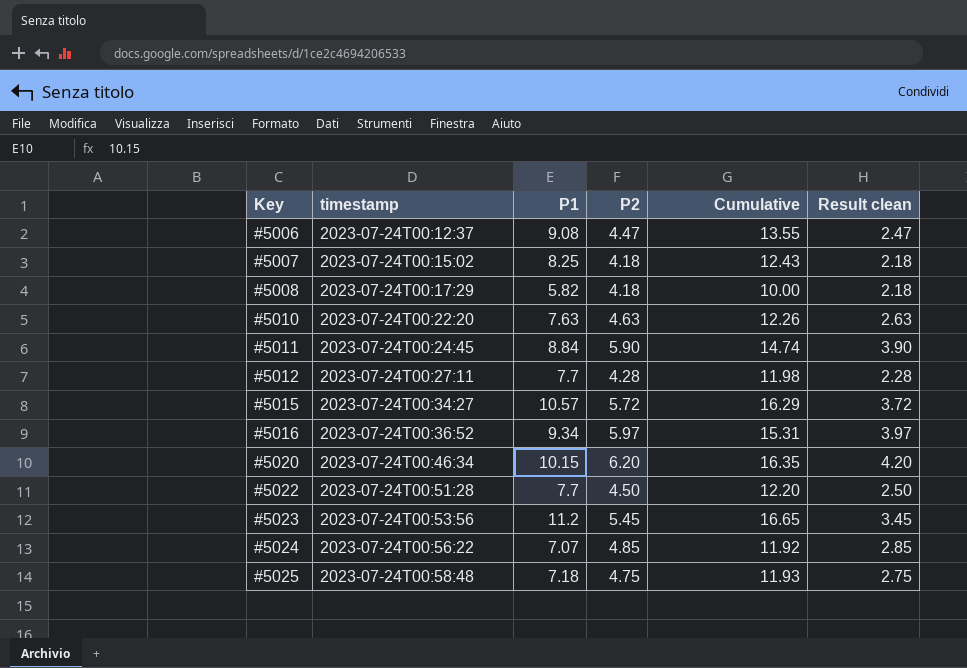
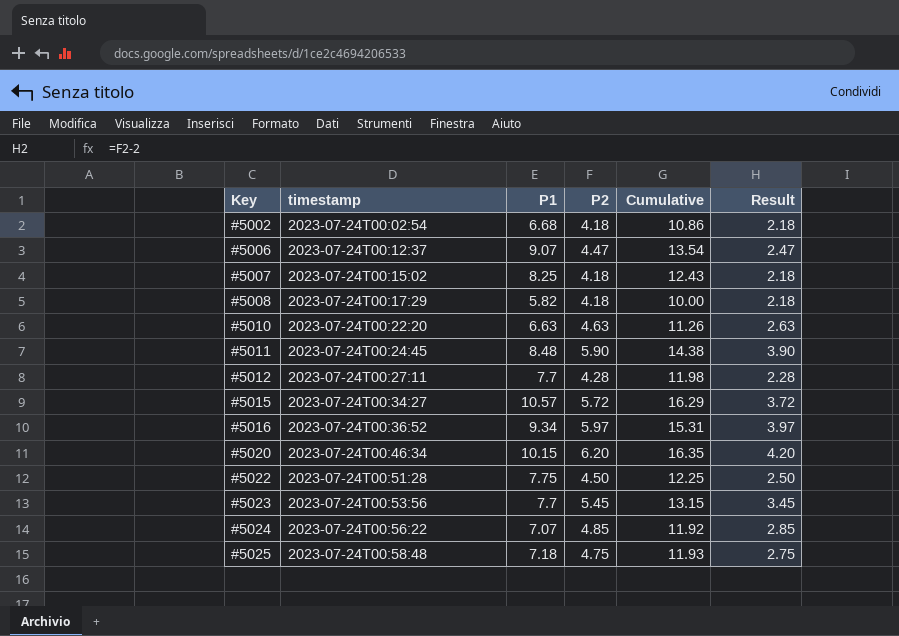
column name: Result clean -> Result
row #5002: none -> 2023-07-24T00:02:54 | 6.68 | 4.18 | 10.86 | 2.18
#5006 | P1: 9.08 -> 9.07
#5006 | Cumulative: 13.55 -> 13.54
#5010 | P1: 7.63 -> 6.63
#5010 | Cumulative: 12.26 -> 11.26
#5011 | P1: 8.84 -> 8.48
#5011 | Cumulative: 14.74 -> 14.38
#5022 | P1: 7.7 -> 7.75
#5022 | Cumulative: 12.20 -> 12.25
#5023 | P1: 11.2 -> 7.7
#5023 | Cumulative: 16.65 -> 13.15

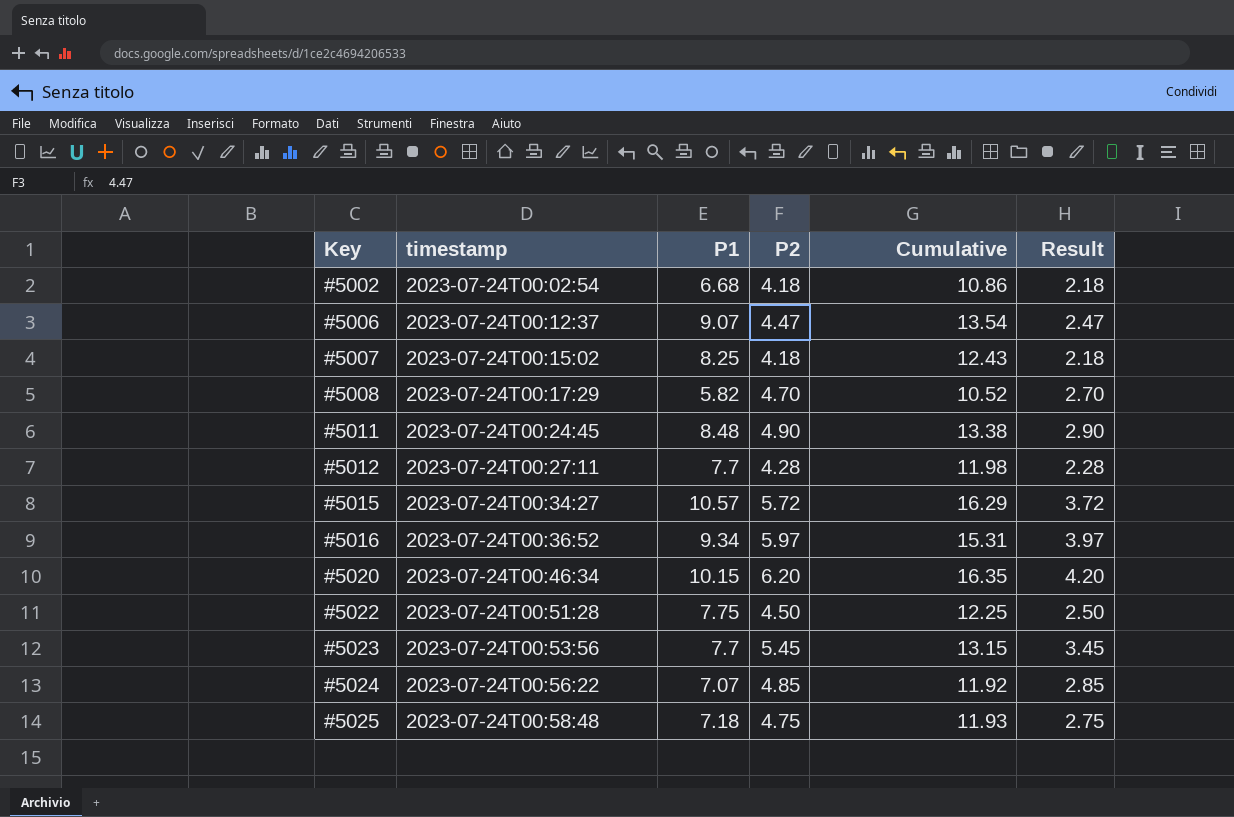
row #5010: 2023-07-24T00:22:20 | 6.63 | 4.63 | 11.26 | 2.63 -> none
#5008 | P2: 4.18 -> 4.70
#5008 | Cumulative: 10.00 -> 10.52
#5008 | Result: 2.18 -> 2.70
#5011 | P2: 5.90 -> 4.90
#5011 | Cumulative: 14.38 -> 13.38
#5011 | Result: 3.90 -> 2.90

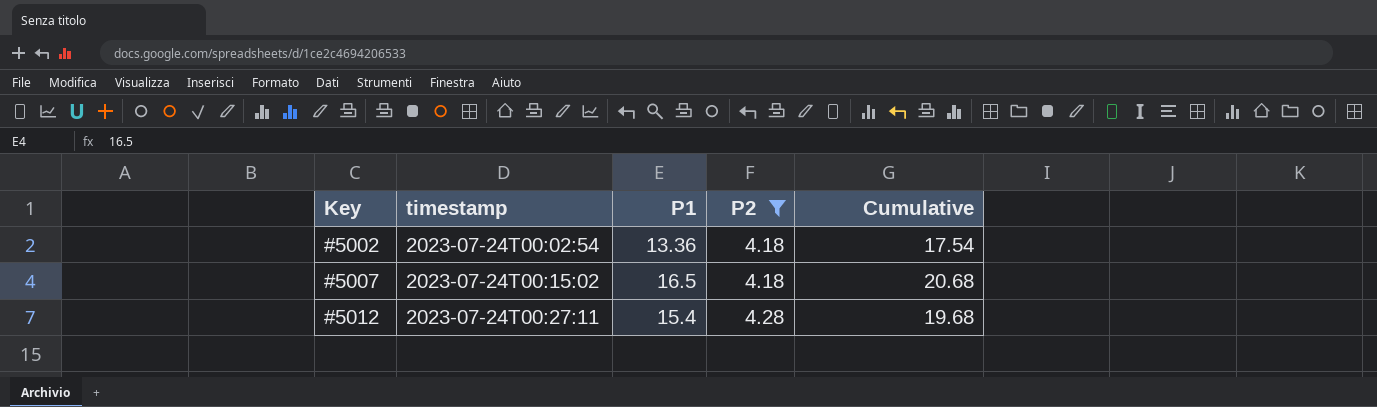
filter: none -> P2 <= 4.28
column Result | formula: [P2] - 2 -> none
#5002 | P1: 6.68 -> 13.36
#5002 | Cumulative: 10.86 -> 17.54
#5007 | P1: 8.25 -> 16.5
#5007 | Cumulative: 12.43 -> 20.68
#5012 | P1: 7.7 -> 15.4
#5012 | Cumulative: 11.98 -> 19.68

